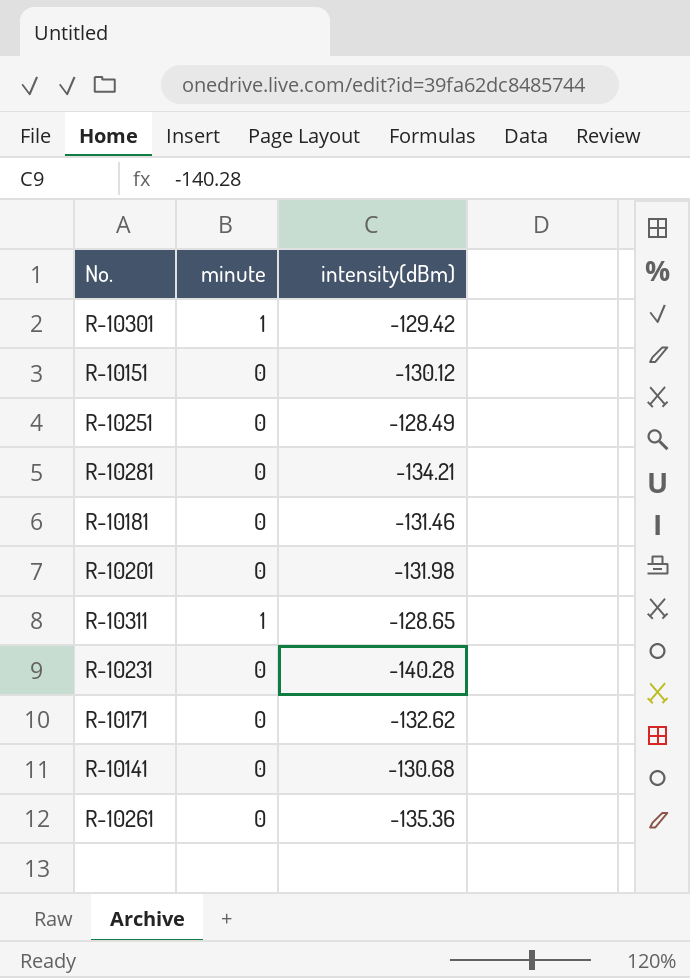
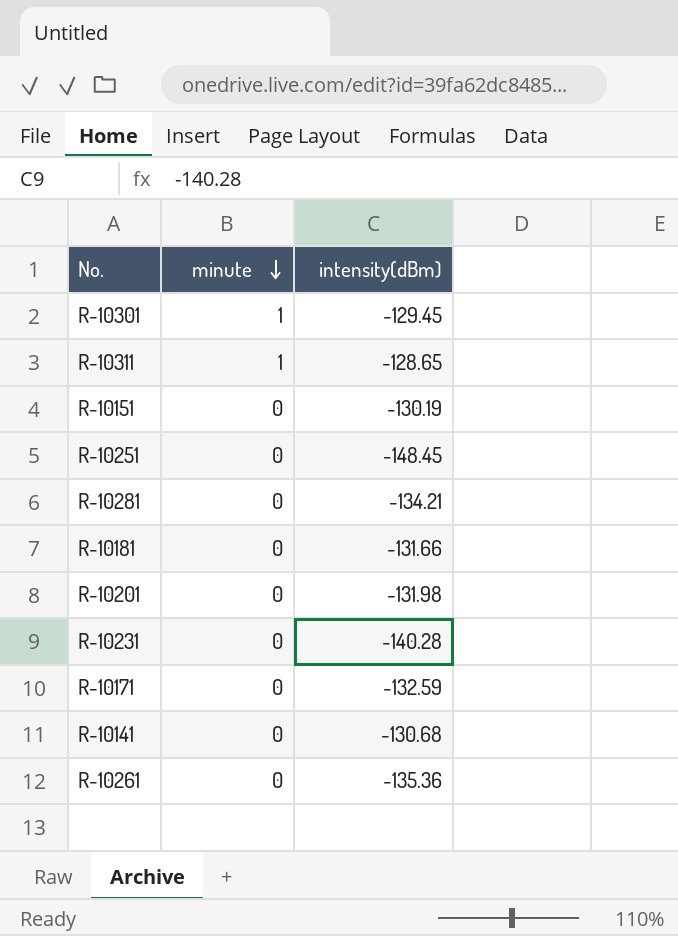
row order: none -> minute descending
R-10301 | intensity(dBm): -129.42 -> -129.45
R-10151 | intensity(dBm): -130.12 -> -130.19
R-10251 | intensity(dBm): -128.49 -> -148.45
R-10181 | intensity(dBm): -131.46 -> -131.66
R-10171 | intensity(dBm): -132.62 -> -132.59

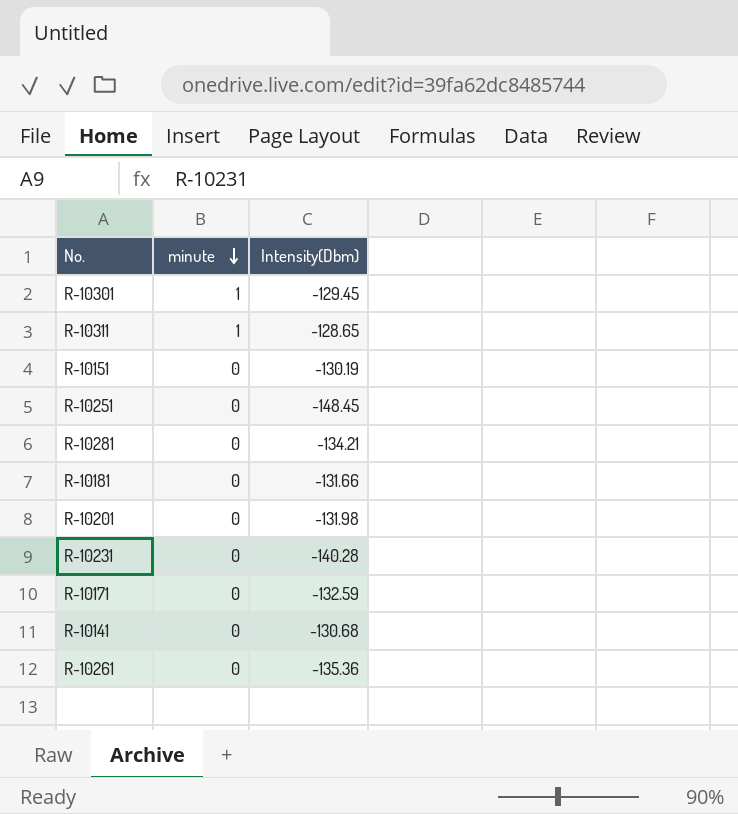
column name: intensity(dBm) -> Intensity(Dbm)

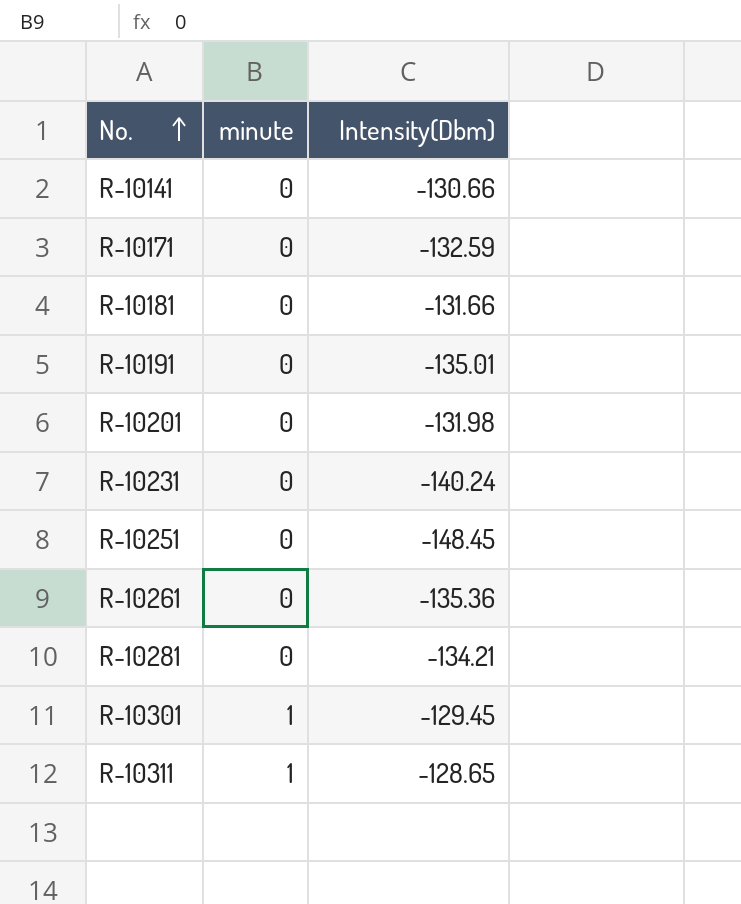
row order: minute descending -> No. ascending
row R-10151: 0 | -130.19 -> none
R-10141 | Intensity(Dbm): -130.68 -> -130.66
row R-10191: none -> 0 | -135.01
R-10231 | Intensity(Dbm): -140.28 -> -140.24

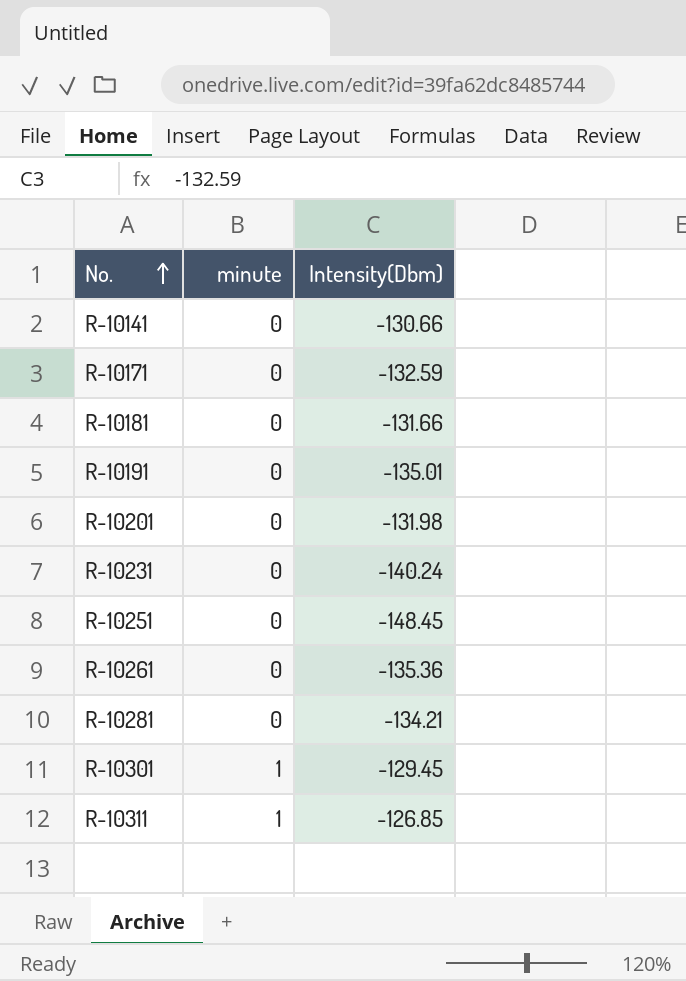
R-10311 | Intensity(Dbm): -128.65 -> -126.85

